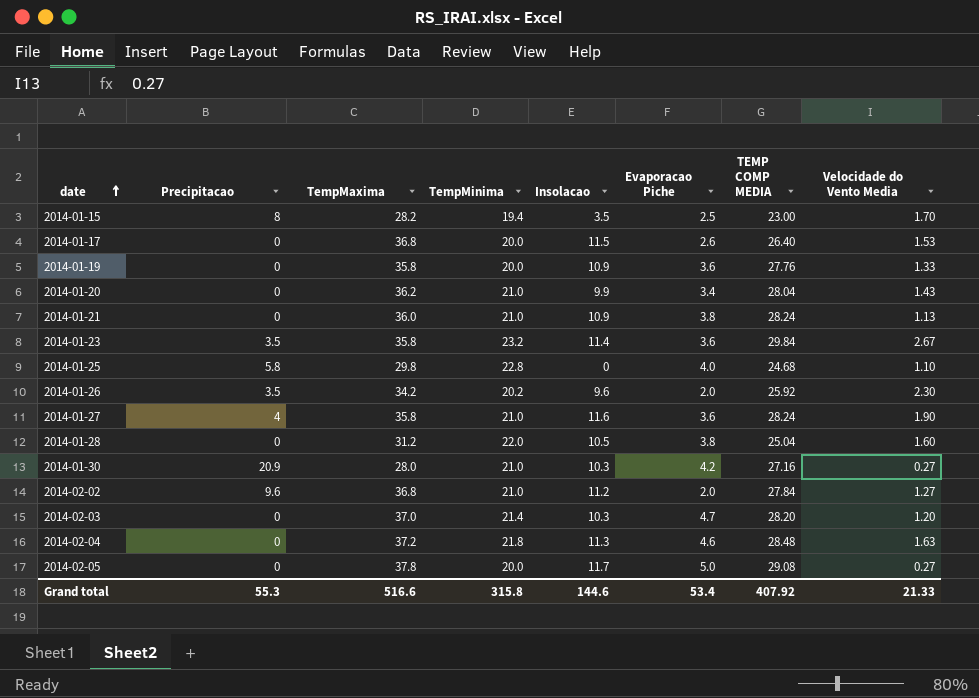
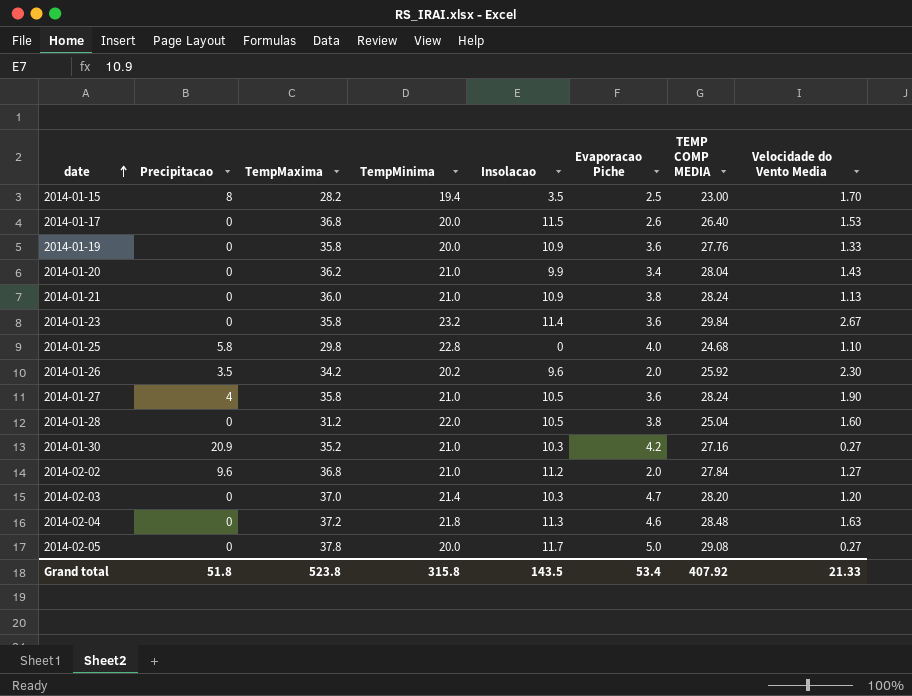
2014-01-23 | Precipitacao: 3.5 -> 0
2014-01-27 | Insolacao: 11.6 -> 10.5
2014-01-30 | TempMaxima: 28.0 -> 35.2
Grand total | Precipitacao: 55.3 -> 51.8
Grand total | TempMaxima: 516.6 -> 523.8
Grand total | Insolacao: 144.6 -> 143.5

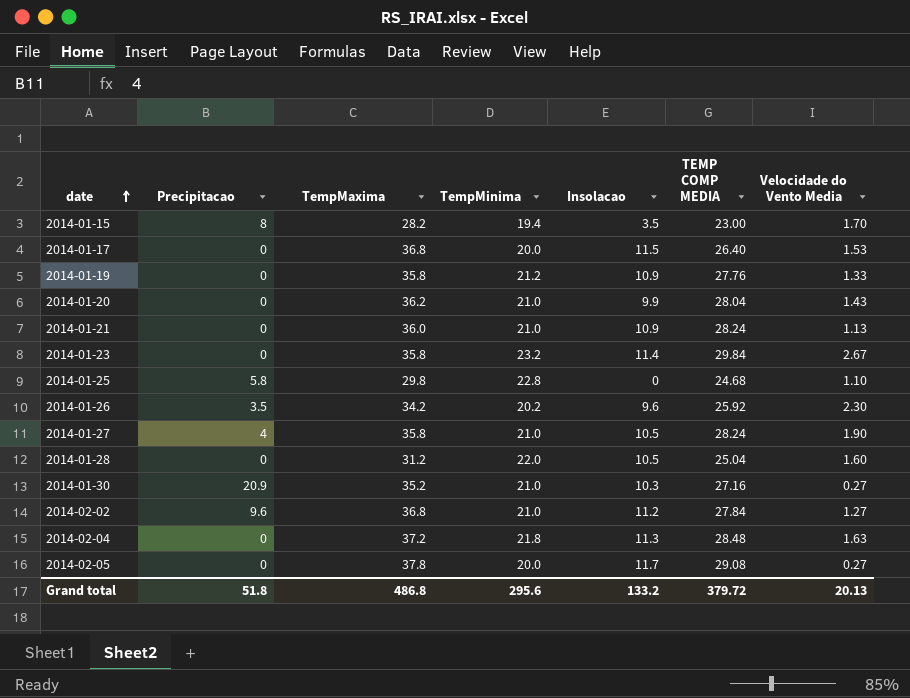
column Evaporacao Piche | position: 6 -> none
row 2014-02-03: 0 | 37.0 | 21.4 | 10.3 | 4.7 | 28.20 | 1.20 -> none
2014-01-19 | TempMinima: 20.0 -> 21.2
Grand total | TempMaxima: 523.8 -> 486.8
Grand total | TempMinima: 315.8 -> 295.6
Grand total | Insolacao: 143.5 -> 133.2
Grand total | TEMP COMP MEDIA: 407.92 -> 379.72
Grand total | Velocidade do Vento Media: 21.33 -> 20.13

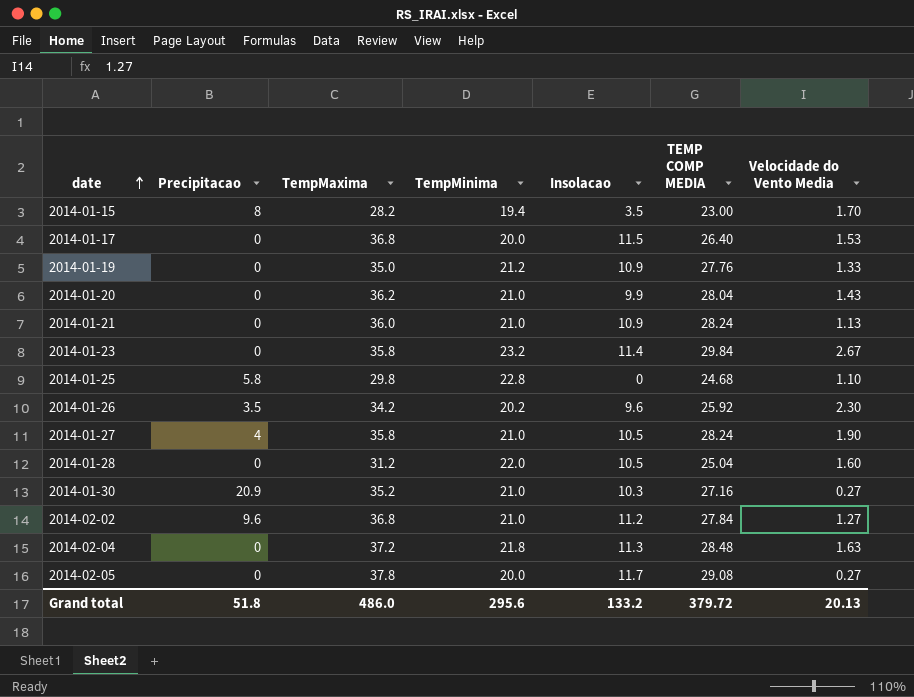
2014-01-19 | TempMaxima: 35.8 -> 35.0
Grand total | TempMaxima: 486.8 -> 486.0

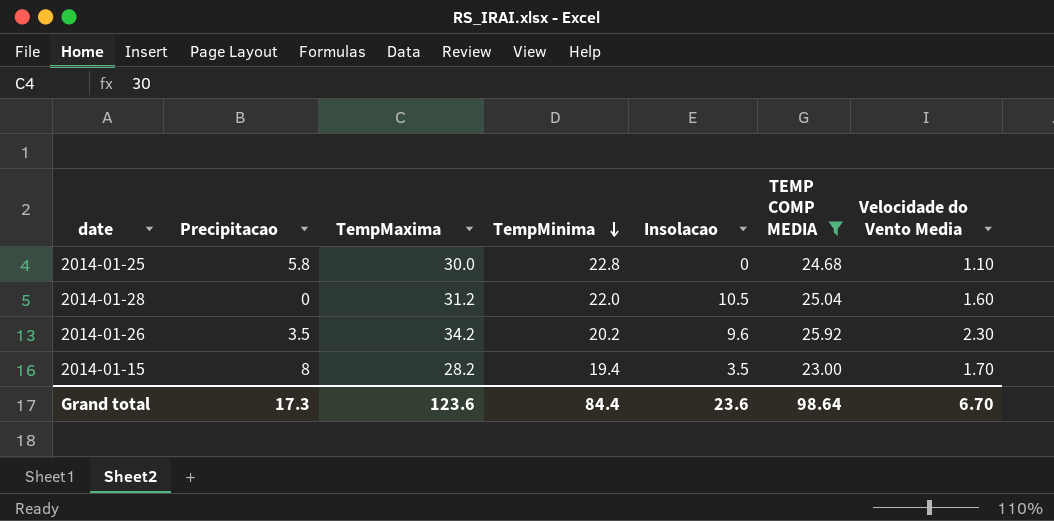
filter: none -> TEMP COMP MEDIA <= 25.92
row order: date ascending -> TempMinima descending
2014-01-25 | TempMaxima: 29.8 -> 30.0
Grand total | Precipitacao: 51.8 -> 17.3
Grand total | TempMaxima: 486.0 -> 123.6
Grand total | TempMinima: 295.6 -> 84.4
Grand total | Insolacao: 133.2 -> 23.6
Grand total | TEMP COMP MEDIA: 379.72 -> 98.64
Grand total | Velocidade do Vento Media: 20.13 -> 6.70

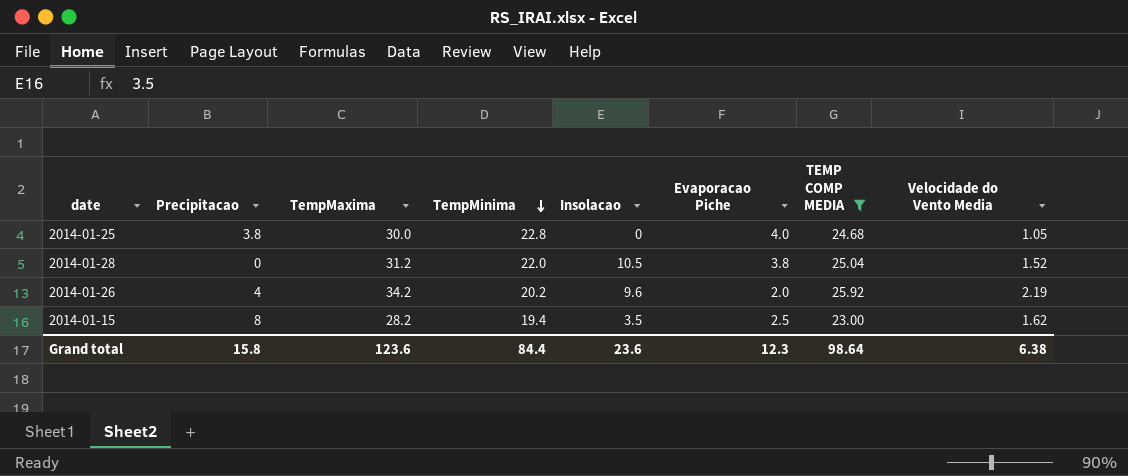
column Evaporacao Piche | position: none -> 6
2014-01-25 | Precipitacao: 5.8 -> 3.8
2014-01-25 | Velocidade do Vento Media: 1.10 -> 1.05
2014-01-28 | Velocidade do Vento Media: 1.60 -> 1.52
2014-01-26 | Precipitacao: 3.5 -> 4
2014-01-26 | Velocidade do Vento Media: 2.30 -> 2.19
2014-01-15 | Velocidade do Vento Media: 1.70 -> 1.62
Grand total | Precipitacao: 17.3 -> 15.8
Grand total | Velocidade do Vento Media: 6.70 -> 6.38

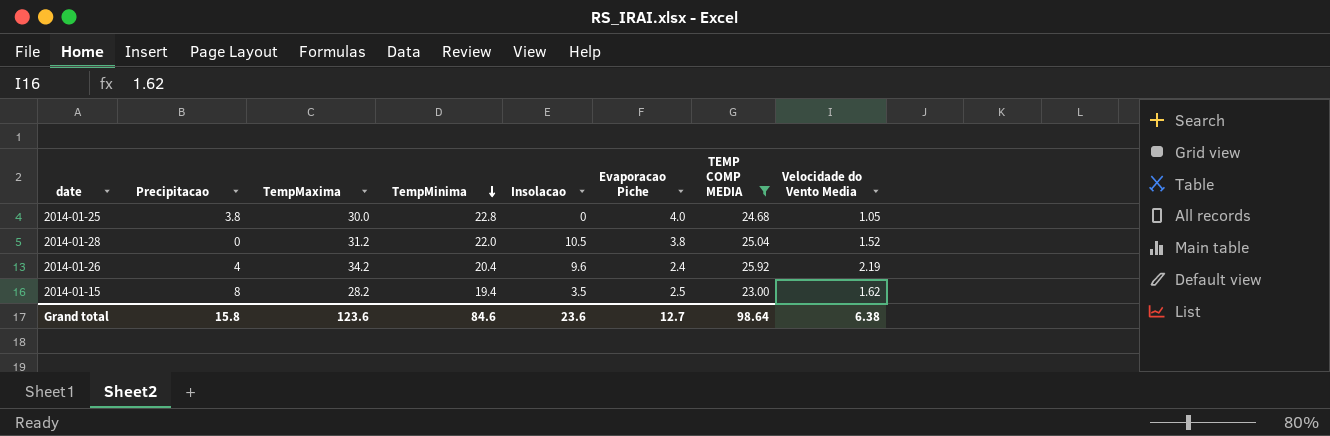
2014-01-26 | TempMinima: 20.2 -> 20.4
2014-01-26 | Evaporacao Piche: 2.0 -> 2.4
Grand total | TempMinima: 84.4 -> 84.6
Grand total | Evaporacao Piche: 12.3 -> 12.7

